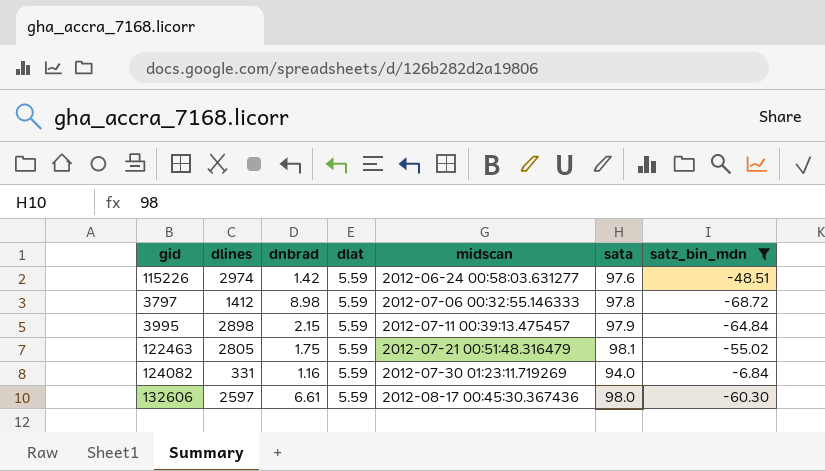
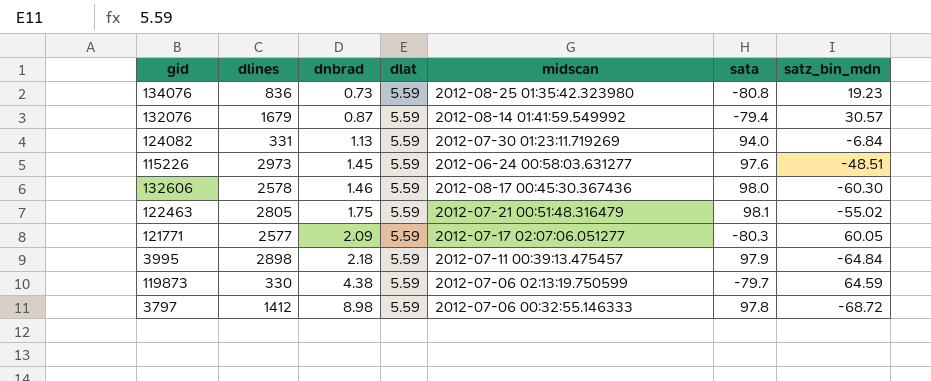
filter: satz_bin_mdn <= -6.84 -> none
row order: midscan ascending -> dnbrad ascending
124082 | dnbrad: 1.16 -> 1.13
115226 | dlines: 2974 -> 2973
115226 | dnbrad: 1.42 -> 1.45
132606 | dlines: 2597 -> 2578
132606 | dnbrad: 6.61 -> 1.46
3995 | dnbrad: 2.15 -> 2.18

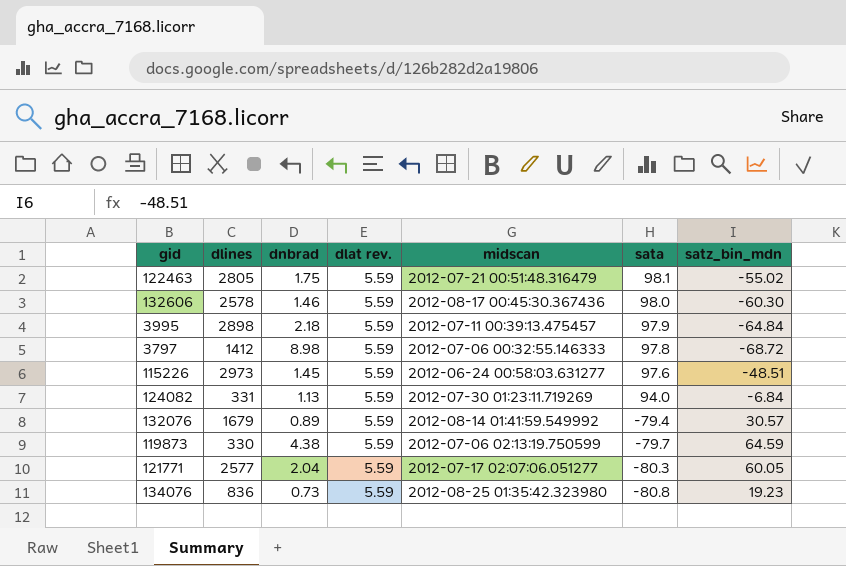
row order: dnbrad ascending -> sata descending
column name: dlat -> dlat rev.
132076 | dnbrad: 0.87 -> 0.89
121771 | dnbrad: 2.09 -> 2.04

